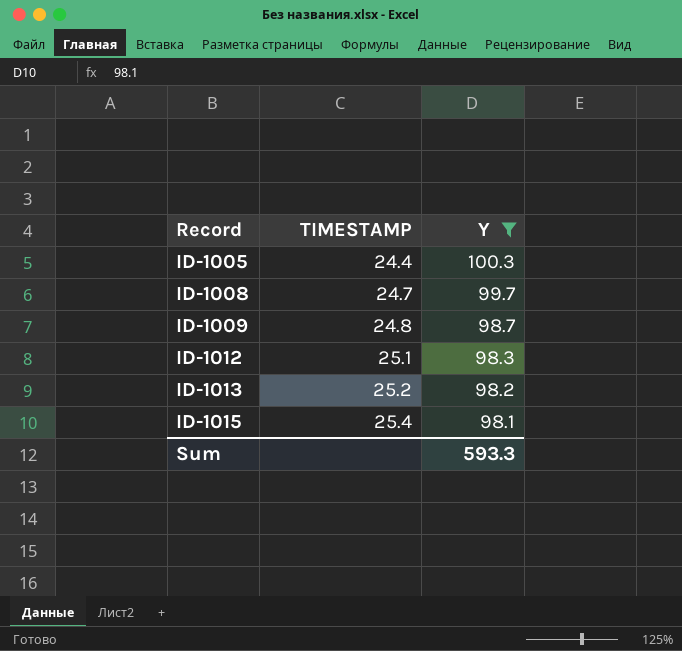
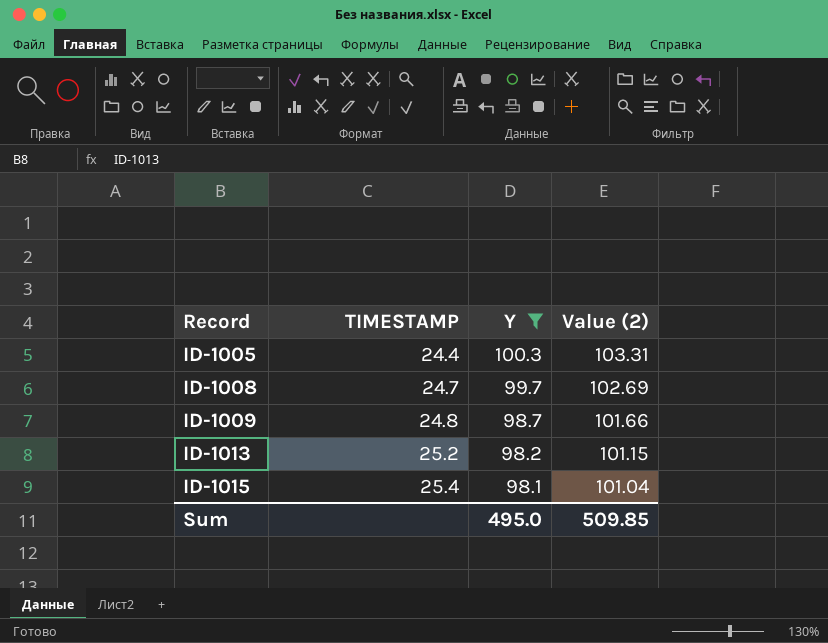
column Value (2) | formula: none -> [Y] * 1.03
row ID-1012: 25.1 | 98.3 -> none
Sum | Y: 593.3 -> 495.0

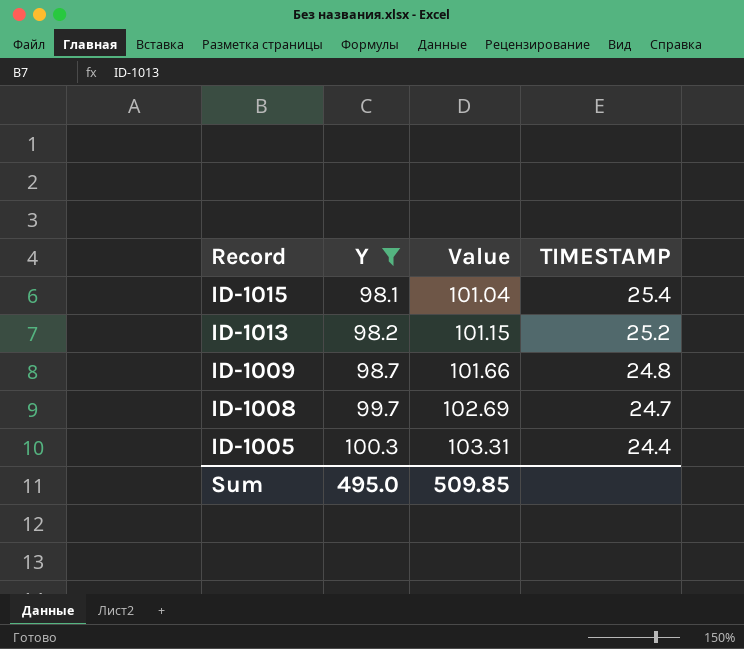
row order: Record ascending -> Record descending
column name: Value (2) -> Value
column TIMESTAMP | position: 2 -> 4

